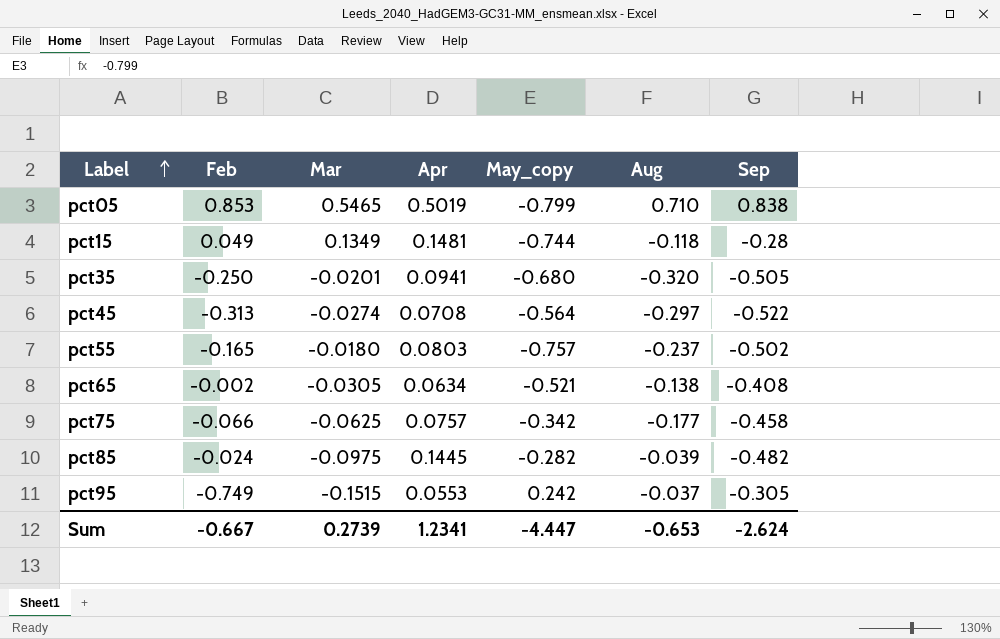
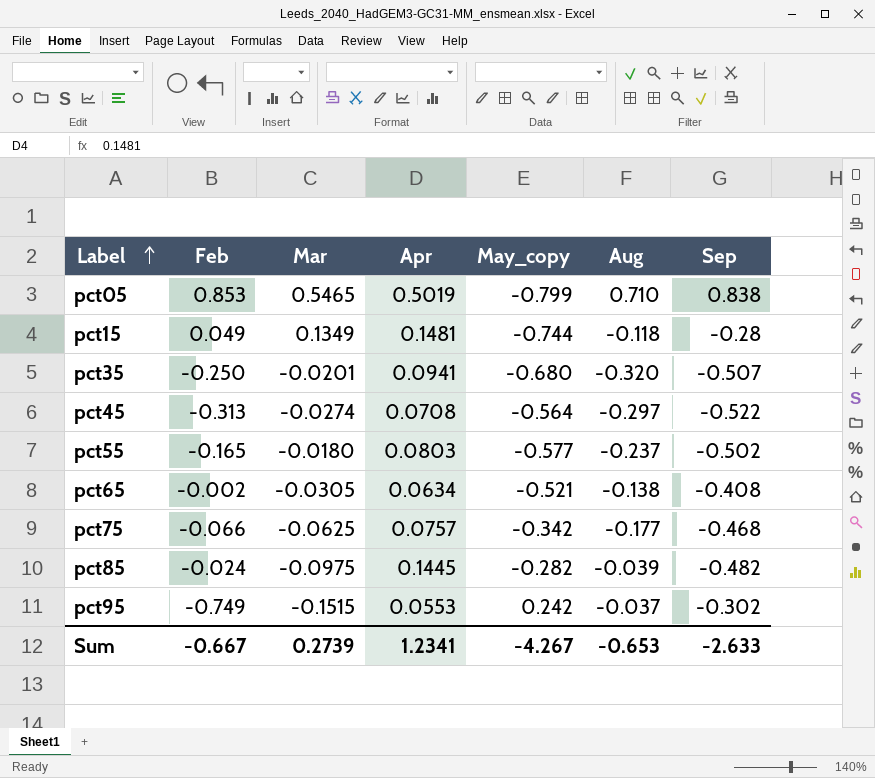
pct35 | Sep: -0.505 -> -0.507
pct55 | May_copy: -0.757 -> -0.577
pct75 | Sep: -0.458 -> -0.468
pct95 | Sep: -0.305 -> -0.302
Sum | May_copy: -4.447 -> -4.267
Sum | Sep: -2.624 -> -2.633

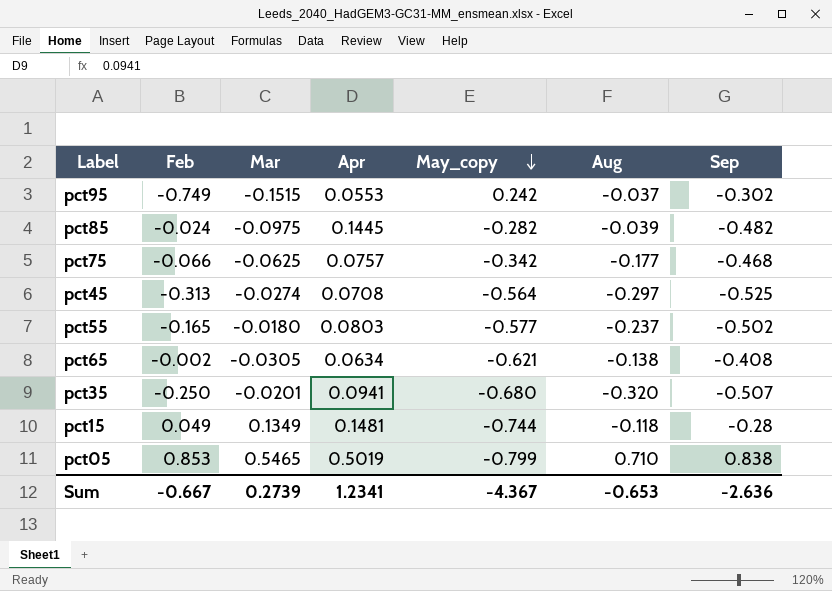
row order: Label ascending -> May_copy descending
pct45 | Sep: -0.522 -> -0.525
pct65 | May_copy: -0.521 -> -0.621
Sum | May_copy: -4.267 -> -4.367
Sum | Sep: -2.633 -> -2.636

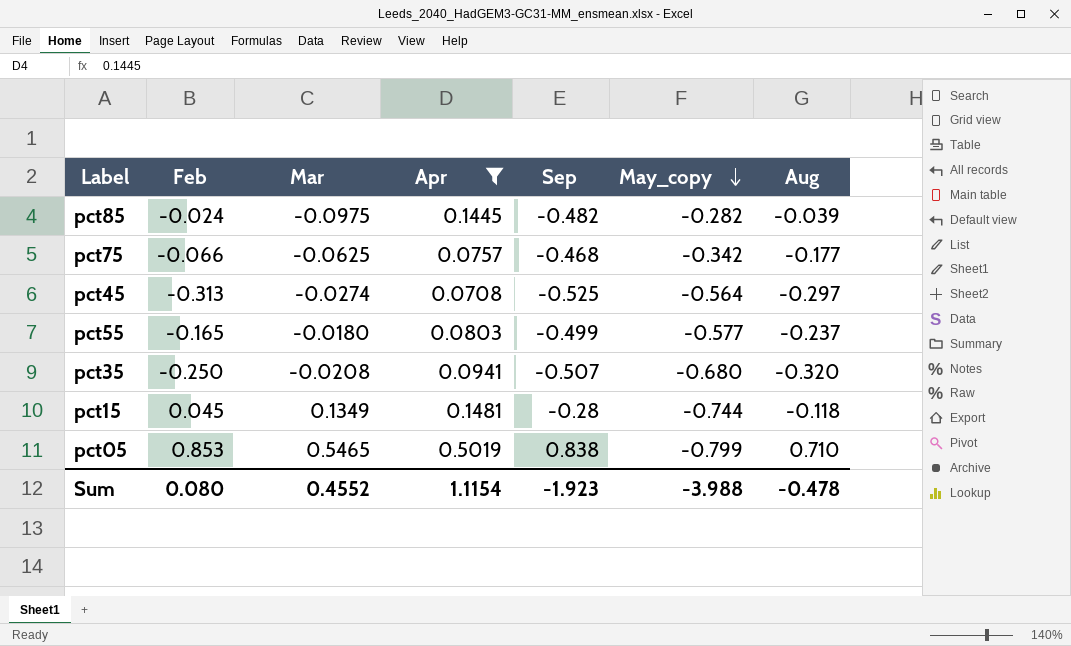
filter: none -> Apr >= 0.0708
column Sep | position: 7 -> 5
pct55 | Sep: -0.502 -> -0.499
pct35 | Mar: -0.0201 -> -0.0208
pct15 | Feb: 0.049 -> 0.045
Sum | Feb: -0.667 -> 0.080
Sum | Mar: 0.2739 -> 0.4552
Sum | Apr: 1.2341 -> 1.1154
Sum | Sep: -2.636 -> -1.923
Sum | May_copy: -4.367 -> -3.988
Sum | Aug: -0.653 -> -0.478

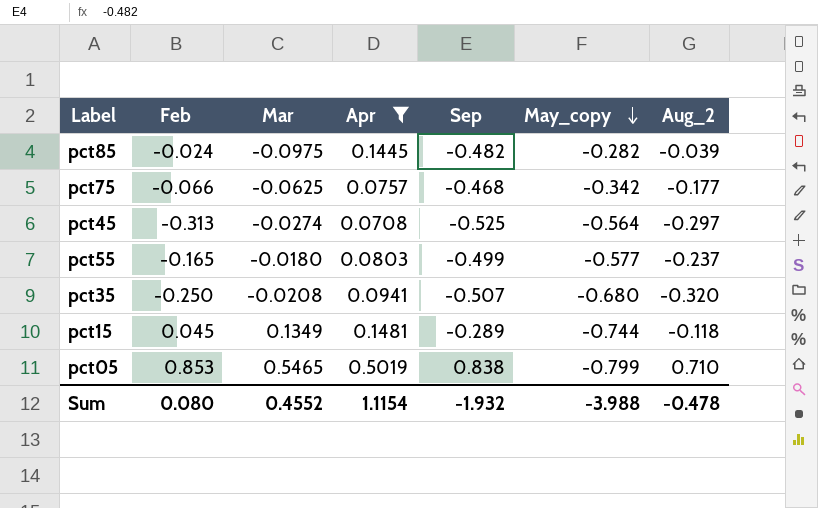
column name: Aug -> Aug_2
pct15 | Sep: -0.28 -> -0.289
Sum | Sep: -1.923 -> -1.932

